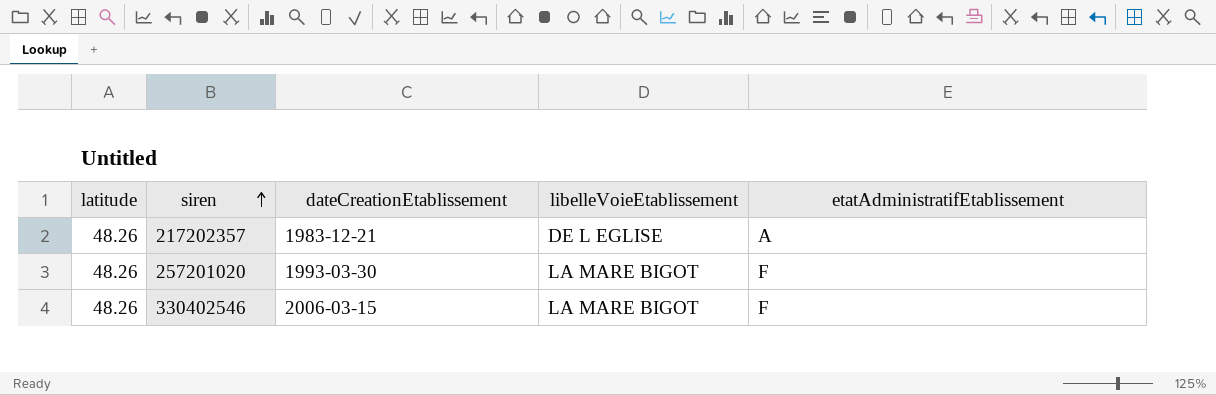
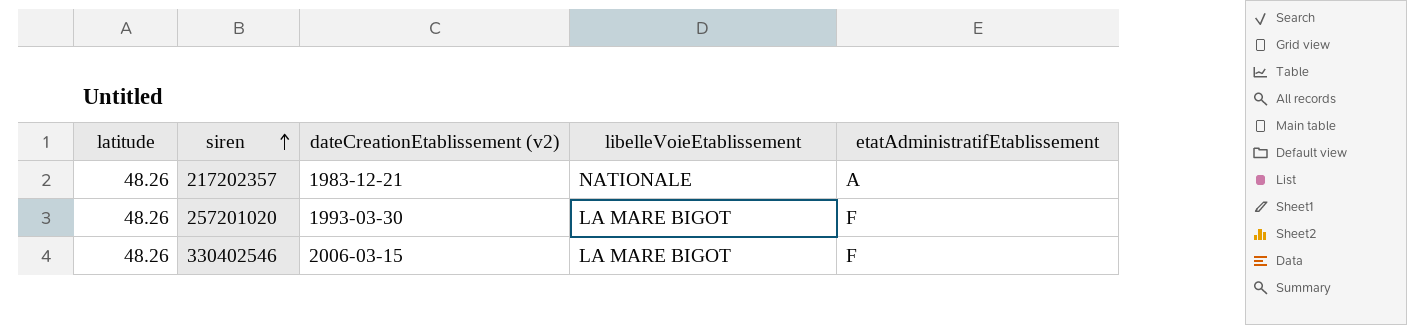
column name: dateCreationEtablissement -> dateCreationEtablissement (v2)
217202357 | libelleVoieEtablissement: DE L EGLISE -> NATIONALE

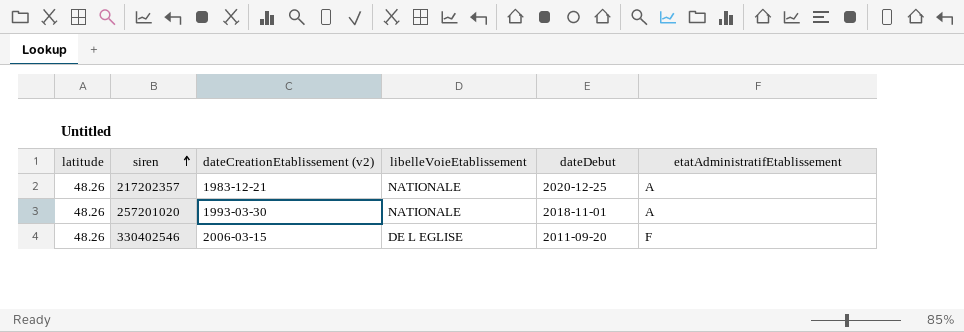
column dateDebut | position: none -> 5
257201020 | libelleVoieEtablissement: LA MARE BIGOT -> NATIONALE
257201020 | etatAdministratifEtablissement: F -> A
330402546 | libelleVoieEtablissement: LA MARE BIGOT -> DE L EGLISE

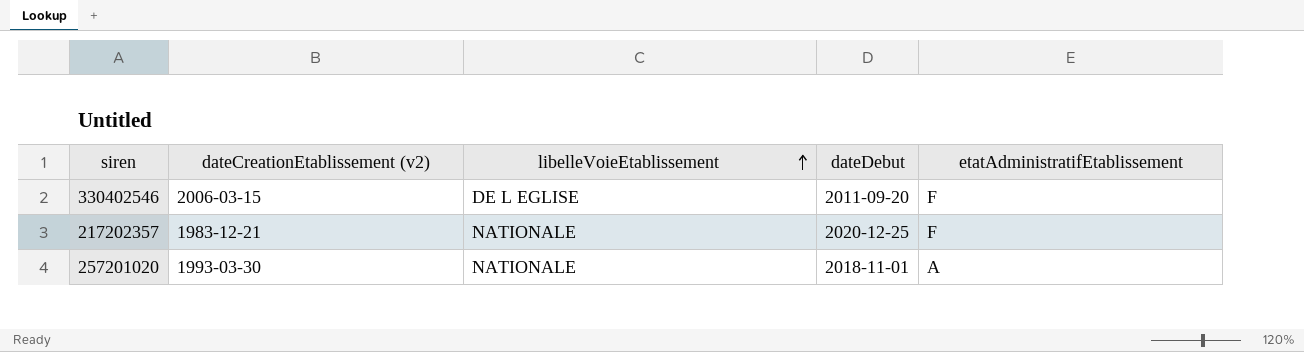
row order: siren ascending -> libelleVoieEtablissement ascending
column latitude | position: 1 -> none
217202357 | etatAdministratifEtablissement: A -> F

